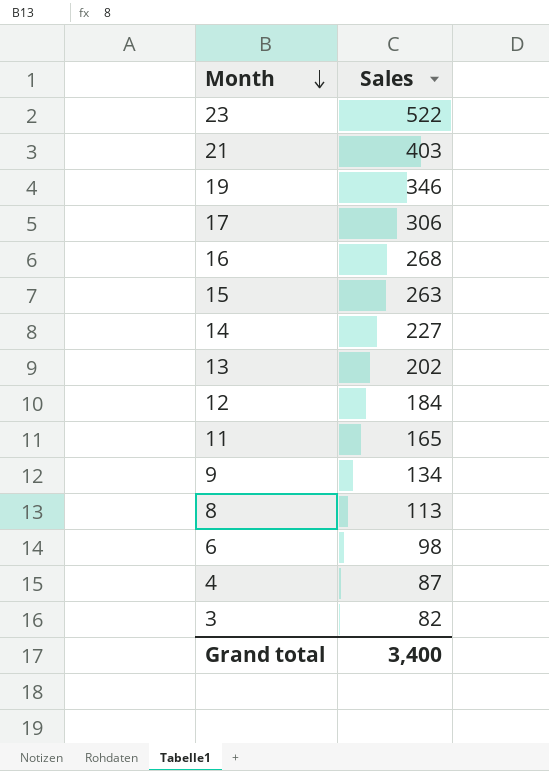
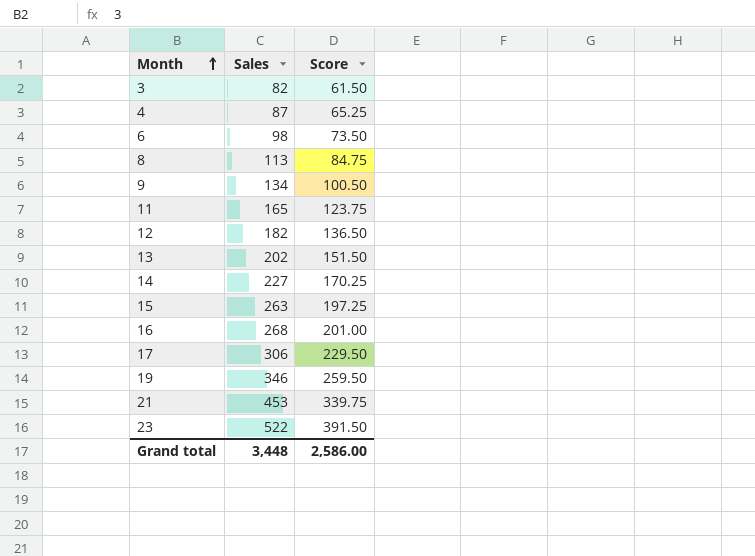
row order: Month descending -> Month ascending
column Score | formula: none -> [Sales] * 0.75
12 | Sales: 184 -> 182
21 | Sales: 403 -> 453
Grand total | Sales: 3,400 -> 3,448

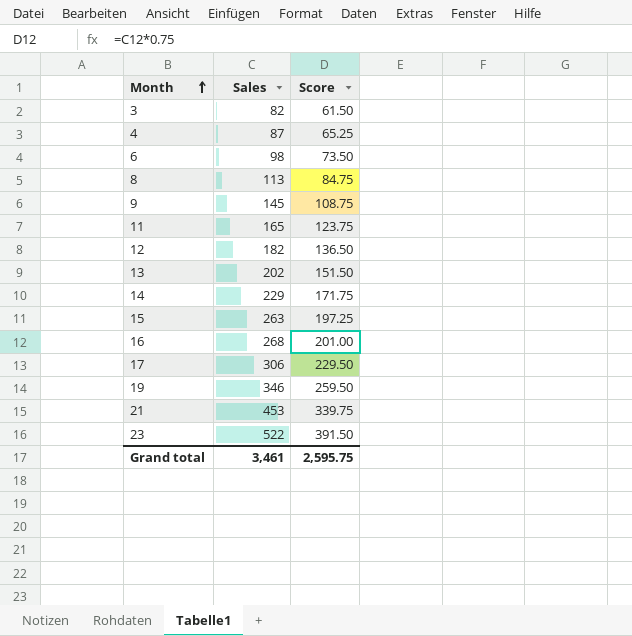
9 | Sales: 134 -> 145
9 | Score: 100.50 -> 108.75
14 | Sales: 227 -> 229
14 | Score: 170.25 -> 171.75
Grand total | Sales: 3,448 -> 3,461
Grand total | Score: 2,586.00 -> 2,595.75

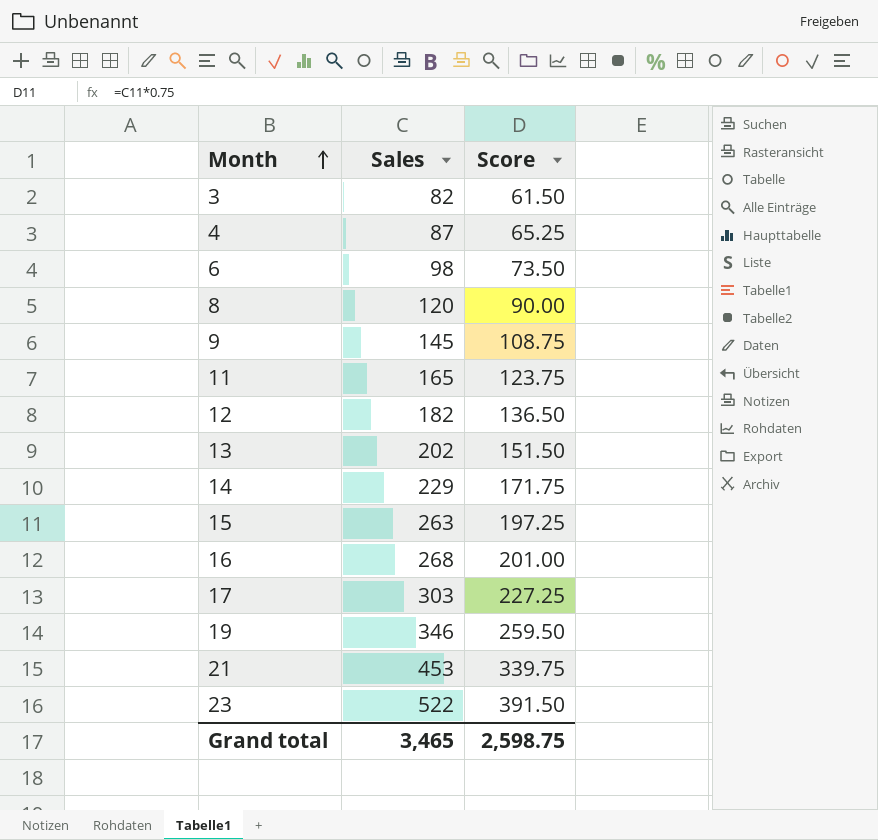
8 | Sales: 113 -> 120
8 | Score: 84.75 -> 90.00
17 | Sales: 306 -> 303
17 | Score: 229.50 -> 227.25
Grand total | Sales: 3,461 -> 3,465
Grand total | Score: 2,595.75 -> 2,598.75

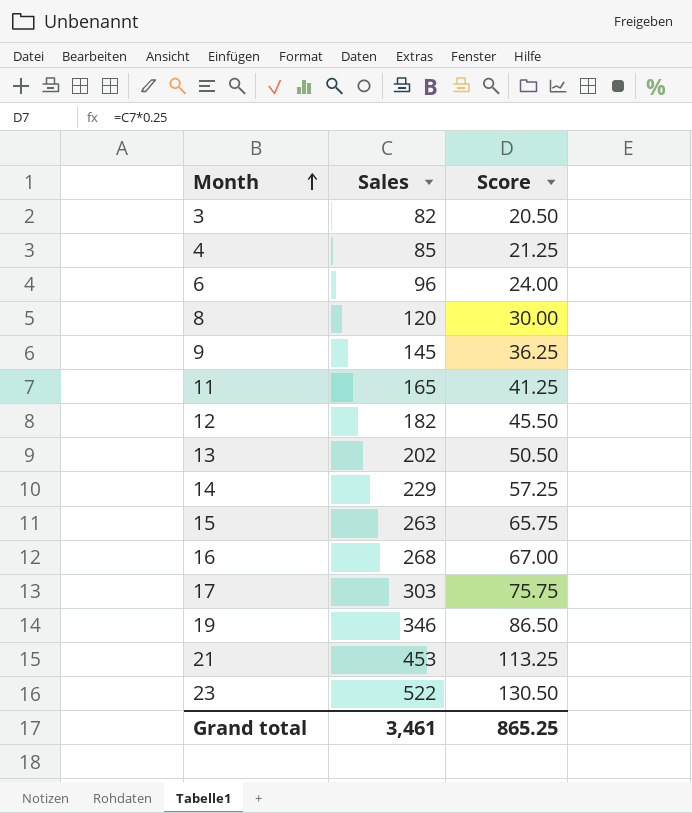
column Score | formula: [Sales] * 0.75 -> [Sales] * 0.25
4 | Sales: 87 -> 85
6 | Sales: 98 -> 96
Grand total | Sales: 3,465 -> 3,461
Grand total | Score: 2,598.75 -> 865.25

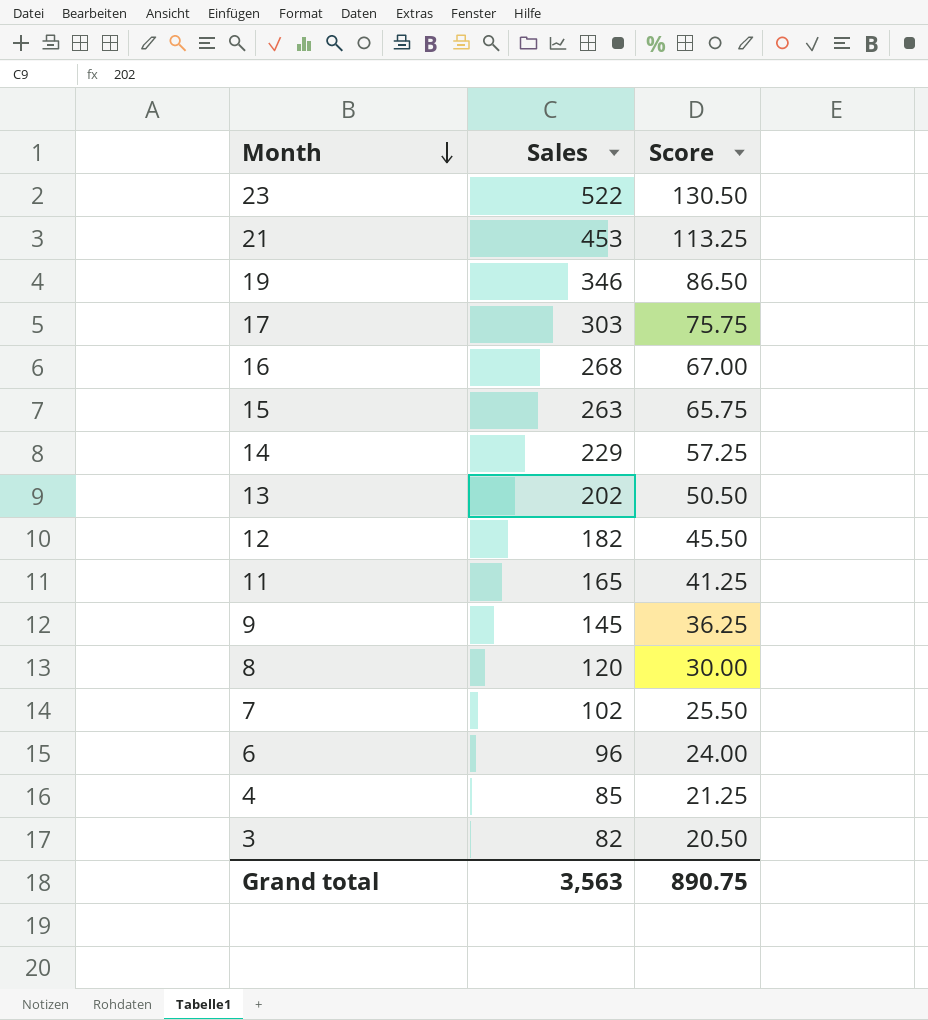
row order: Month ascending -> Month descending
row 7: none -> 102 | 25.50
Grand total | Sales: 3,461 -> 3,563
Grand total | Score: 865.25 -> 890.75

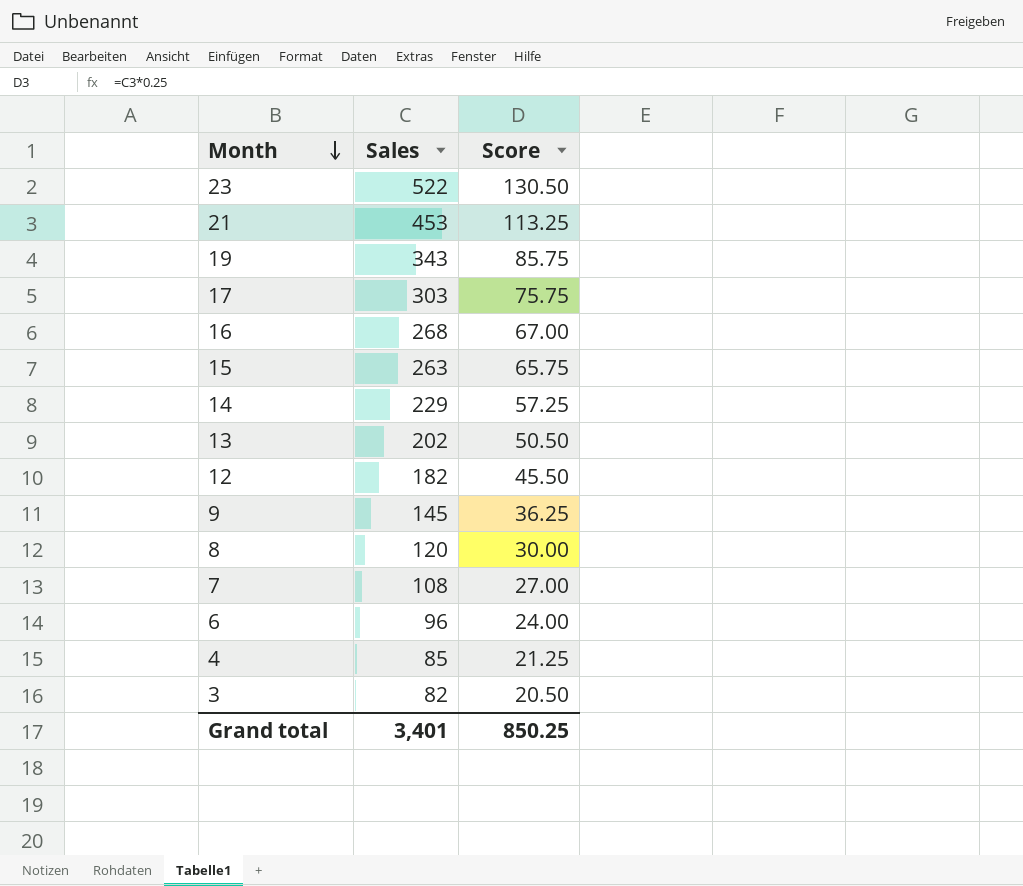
row 11: 165 | 41.25 -> none
19 | Sales: 346 -> 343
19 | Score: 86.50 -> 85.75
7 | Sales: 102 -> 108
7 | Score: 25.50 -> 27.00
Grand total | Sales: 3,563 -> 3,401
Grand total | Score: 890.75 -> 850.25

